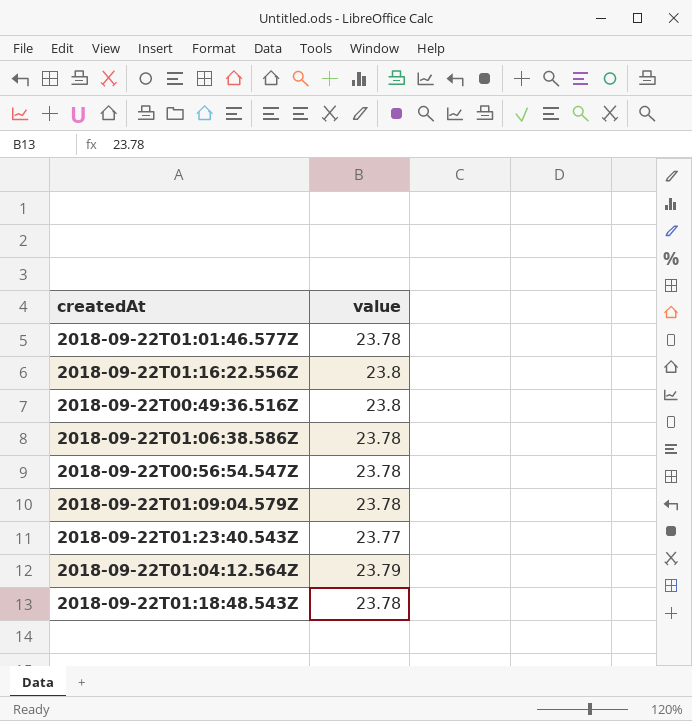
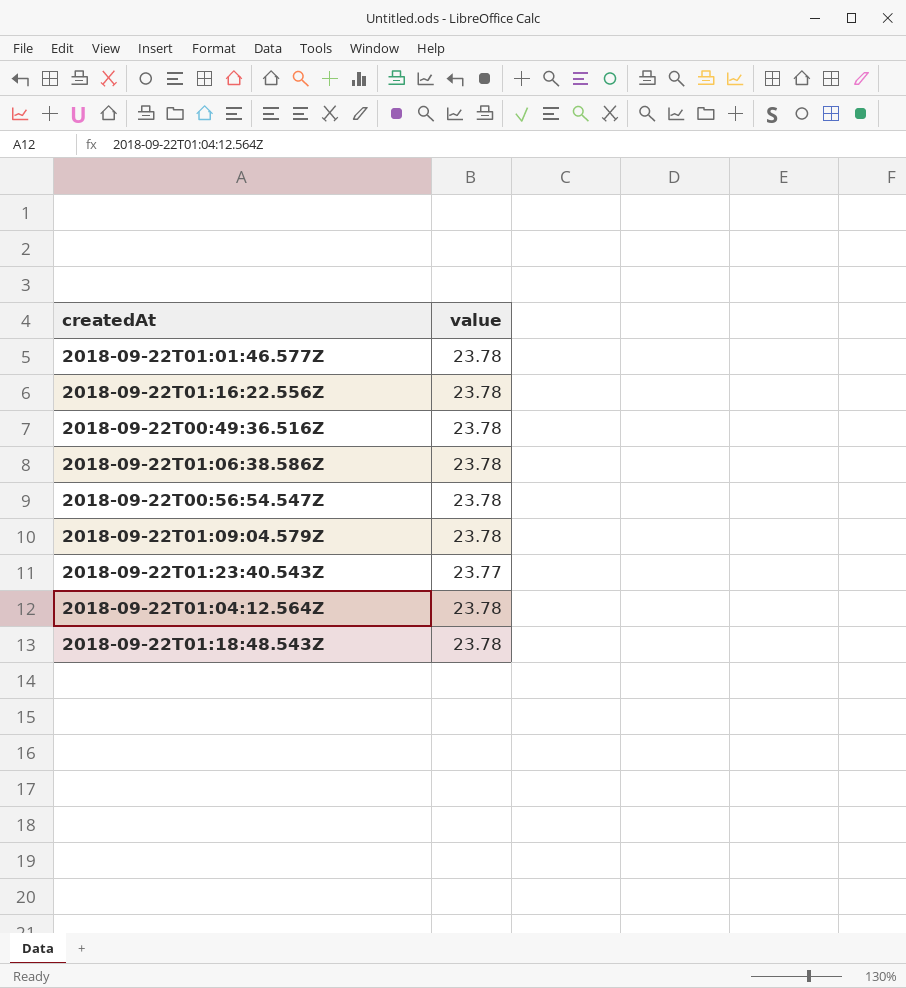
2018-09-22T01:16:22.556Z | value: 23.8 -> 23.78
2018-09-22T00:49:36.516Z | value: 23.8 -> 23.78
2018-09-22T01:04:12.564Z | value: 23.79 -> 23.78

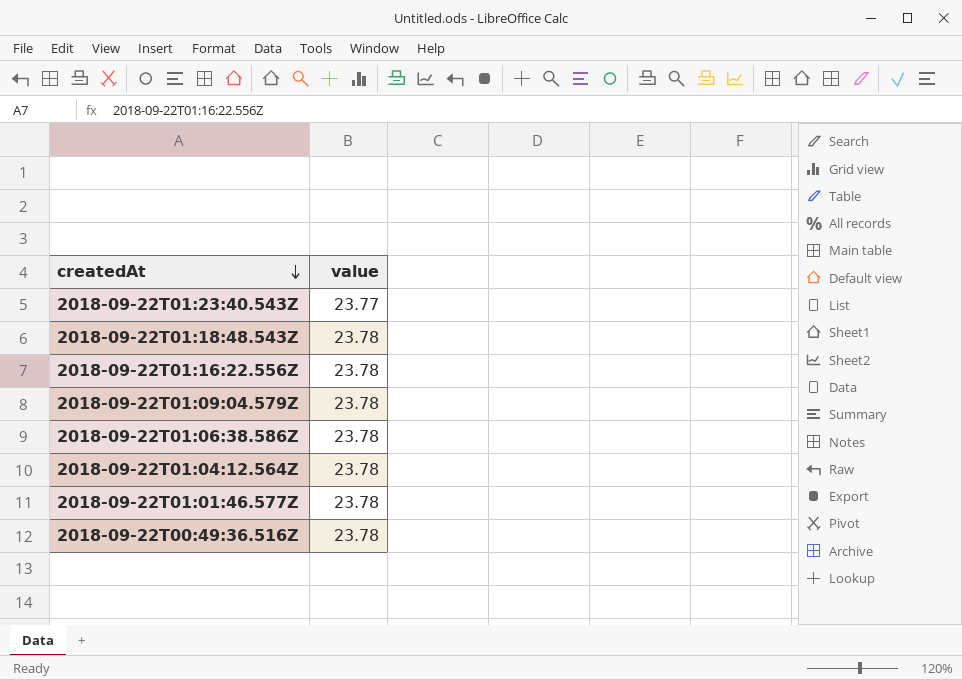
row order: none -> createdAt descending
row 2018-09-22T00:56:54.547Z: 23.78 -> none

